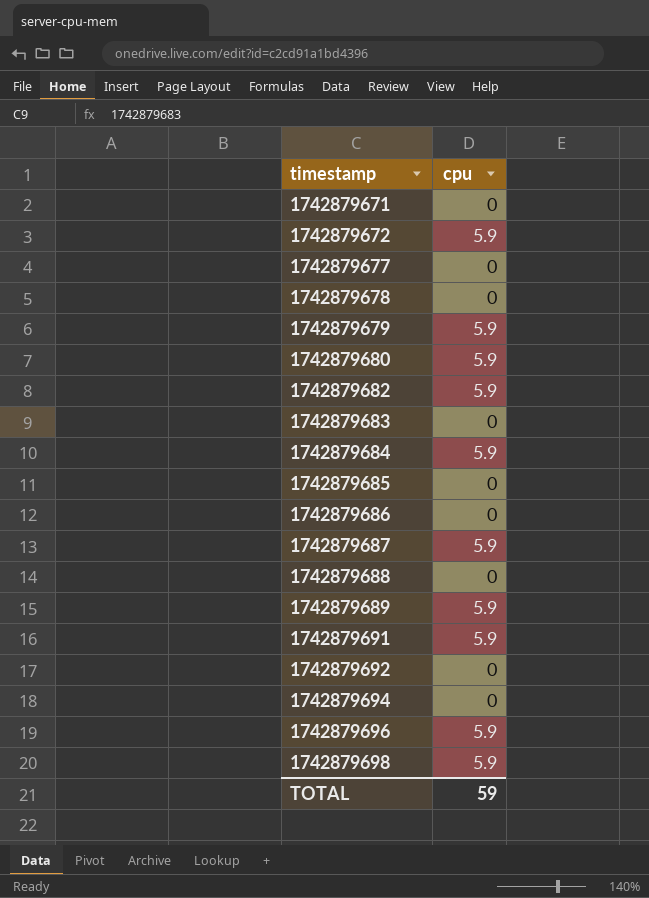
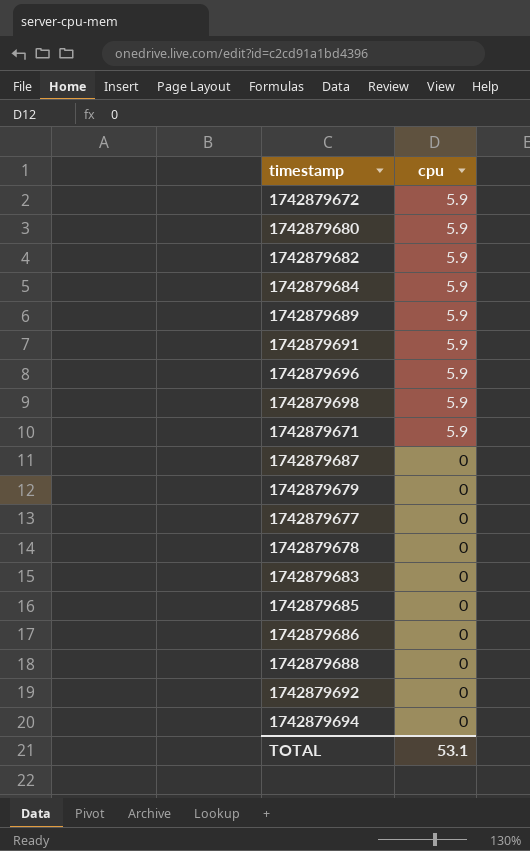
row order: timestamp ascending -> cpu descending
1742879671 | cpu: 0 -> 5.9
1742879687 | cpu: 5.9 -> 0
1742879679 | cpu: 5.9 -> 0
TOTAL | cpu: 59 -> 53.1

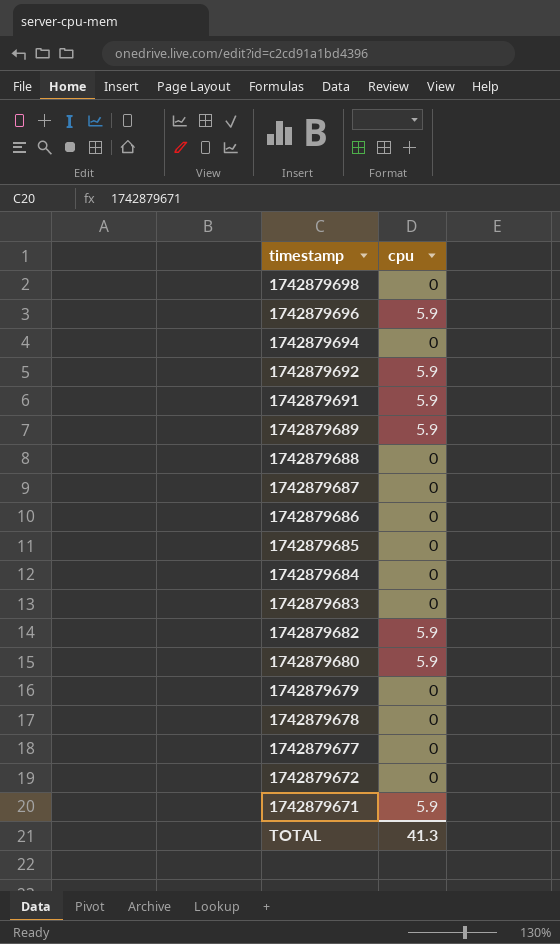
row order: cpu descending -> timestamp descending
1742879698 | cpu: 5.9 -> 0
1742879692 | cpu: 0 -> 5.9
1742879684 | cpu: 5.9 -> 0
1742879672 | cpu: 5.9 -> 0
TOTAL | cpu: 53.1 -> 41.3

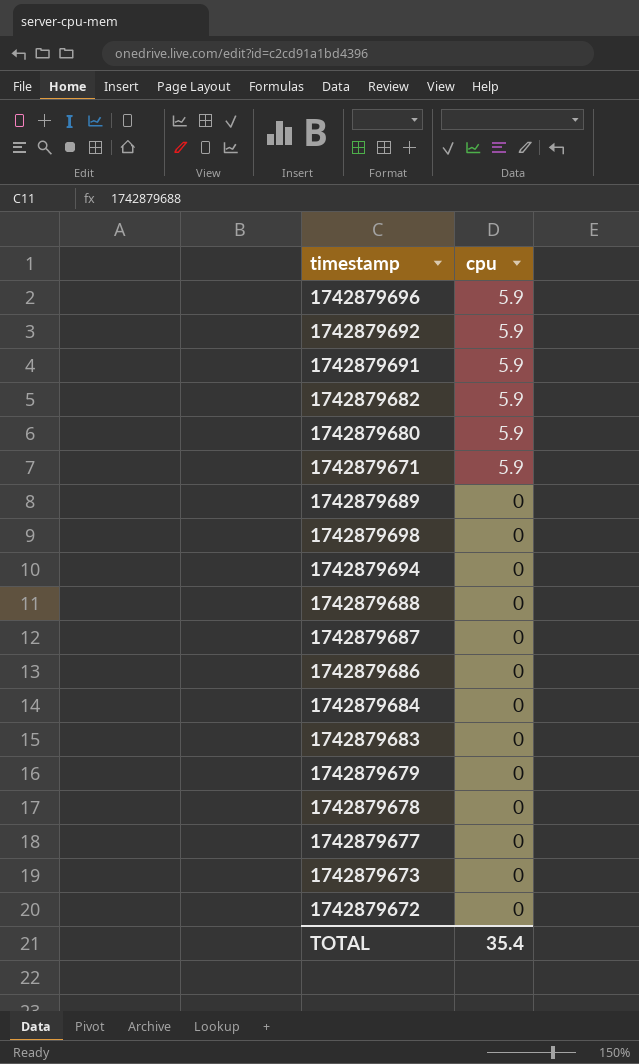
row order: timestamp descending -> cpu descending
row 1742879685: 0 -> none
1742879689 | cpu: 5.9 -> 0
row 1742879673: none -> 0
TOTAL | cpu: 41.3 -> 35.4

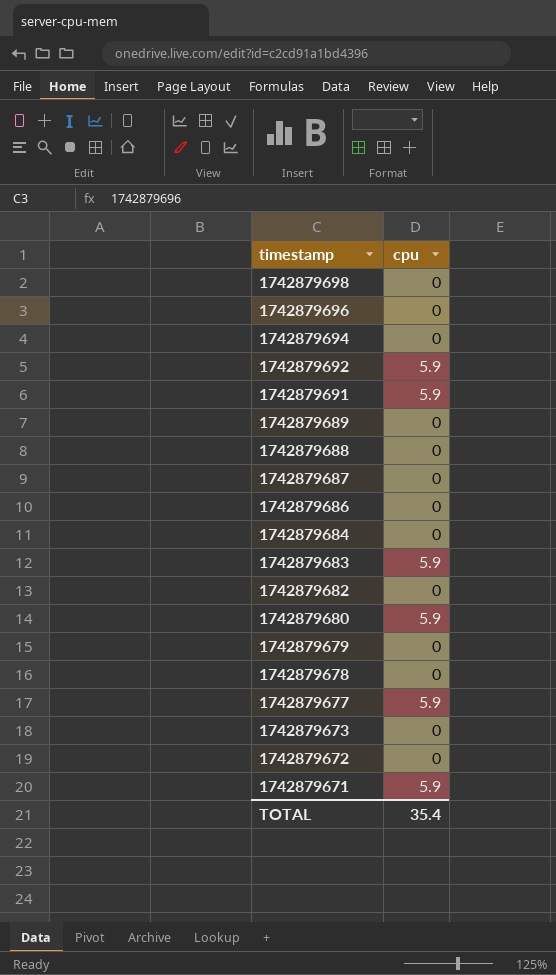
row order: cpu descending -> timestamp descending
1742879696 | cpu: 5.9 -> 0
1742879683 | cpu: 0 -> 5.9
1742879682 | cpu: 5.9 -> 0
1742879677 | cpu: 0 -> 5.9

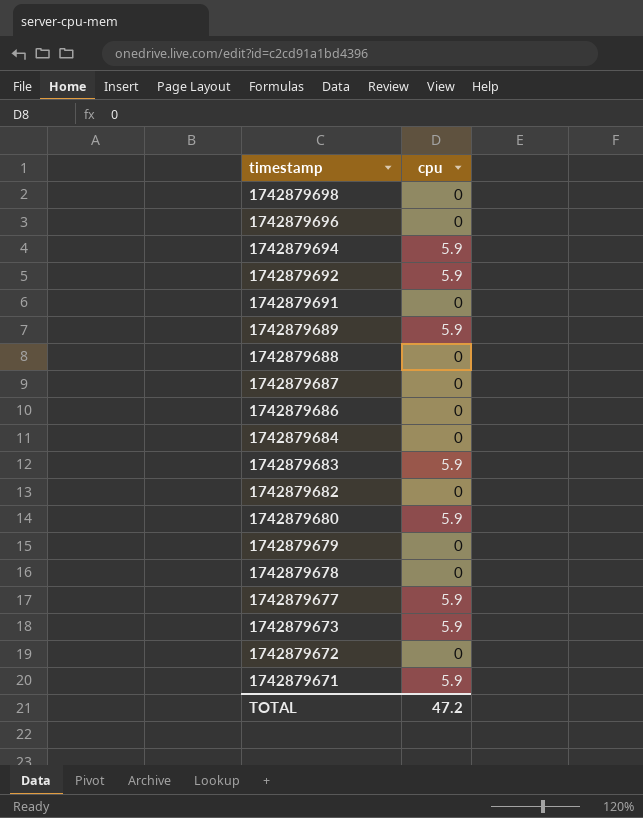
1742879694 | cpu: 0 -> 5.9
1742879691 | cpu: 5.9 -> 0
1742879689 | cpu: 0 -> 5.9
1742879673 | cpu: 0 -> 5.9
TOTAL | cpu: 35.4 -> 47.2

